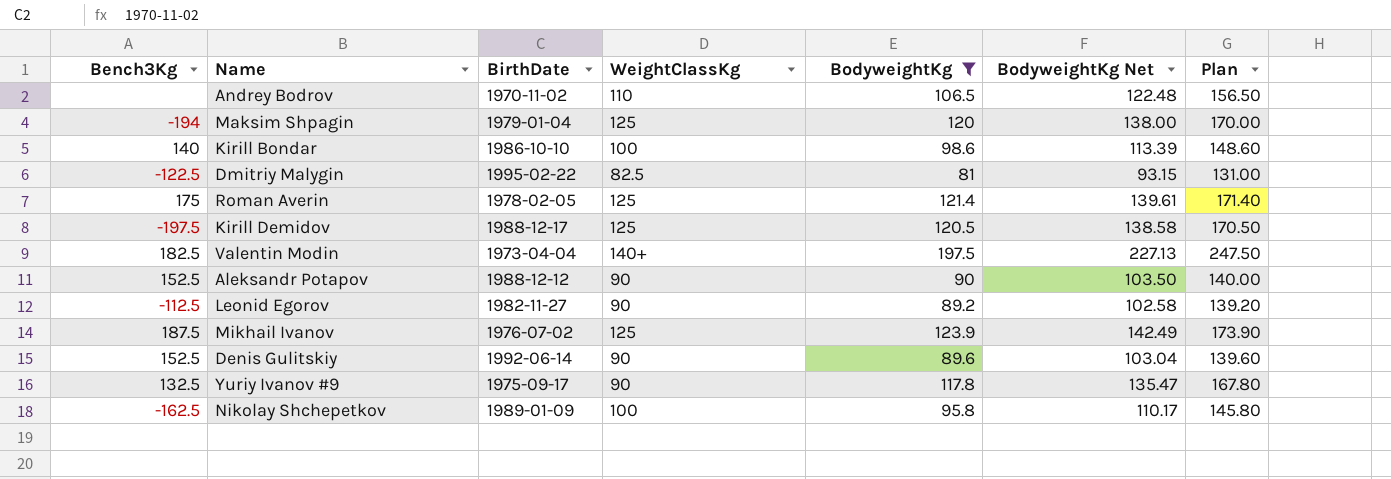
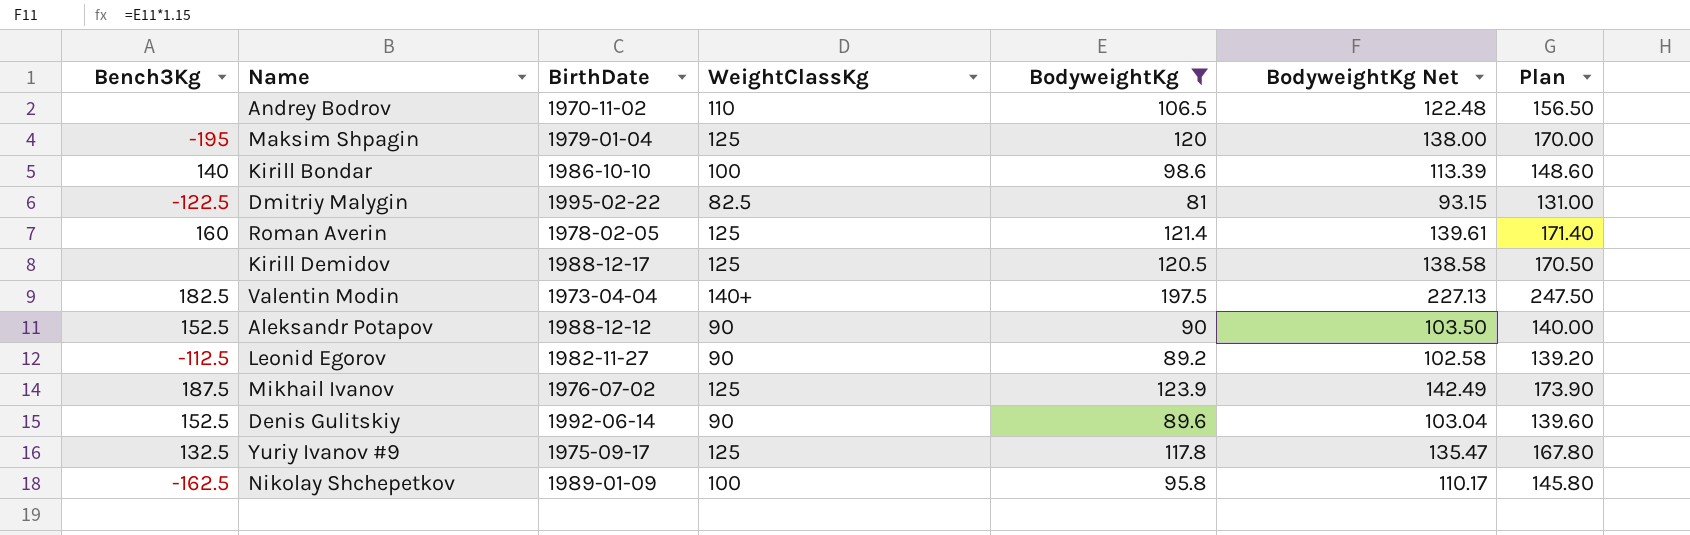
Maksim Shpagin | Bench3Kg: -194 -> -195
Roman Averin | Bench3Kg: 175 -> 160
Kirill Demidov | Bench3Kg: -197.5 -> none
Yuriy Ivanov #9 | WeightClassKg: 90 -> 125

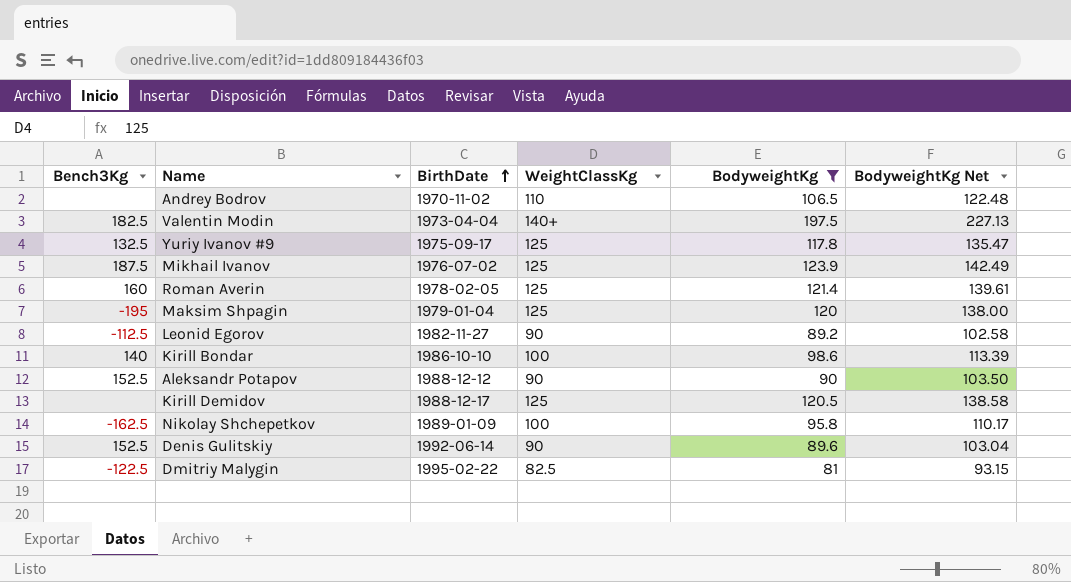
row order: none -> BirthDate ascending
column Plan | formula: [BodyweightKg] + 50 -> none

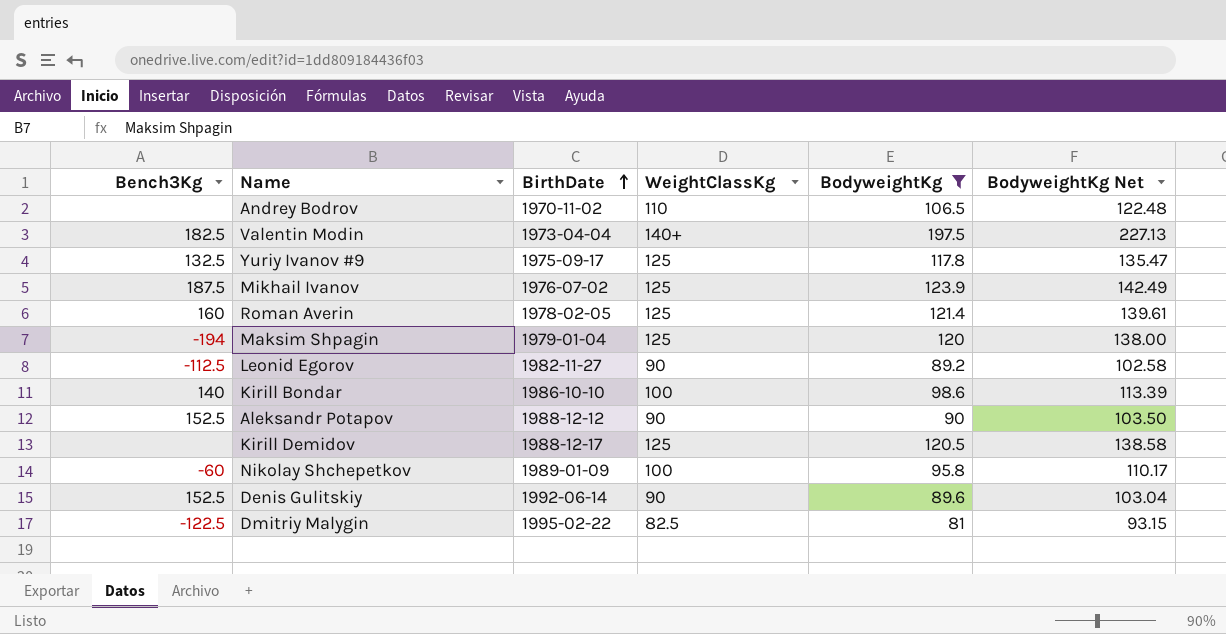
Maksim Shpagin | Bench3Kg: -195 -> -194
Nikolay Shchepetkov | Bench3Kg: -162.5 -> -60

